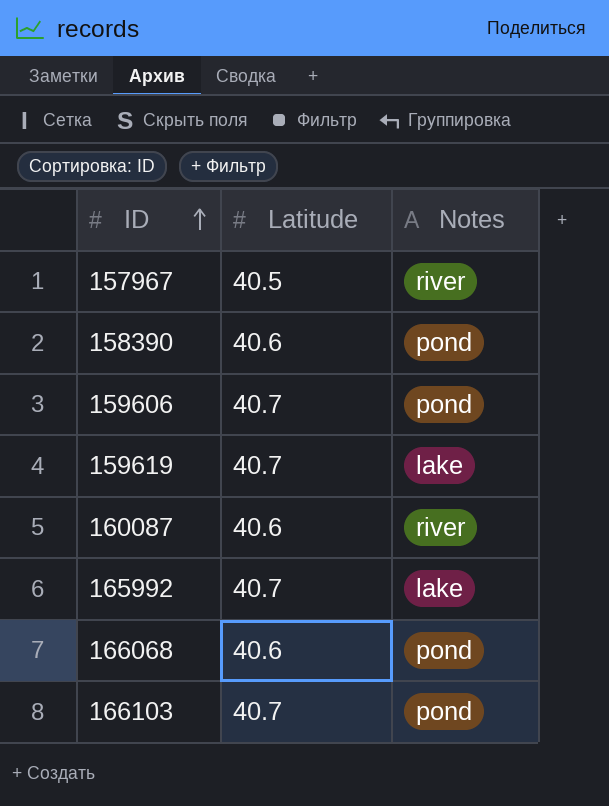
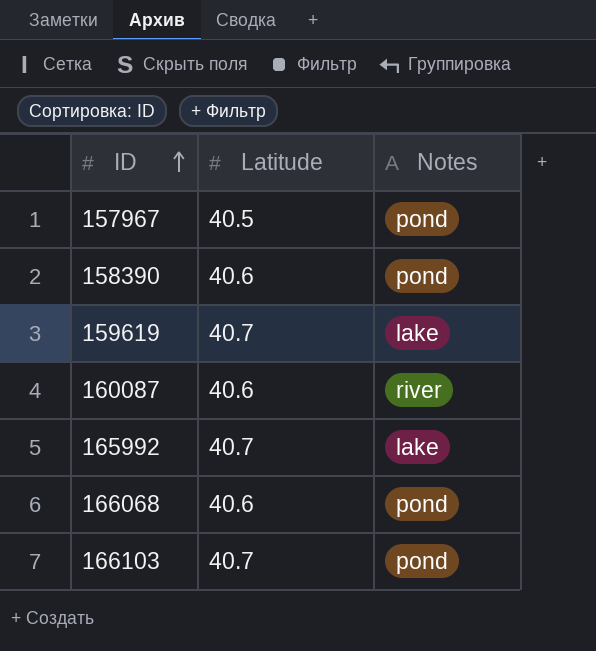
row 159606: 40.7 | pond -> none
157967 | Notes: river -> pond

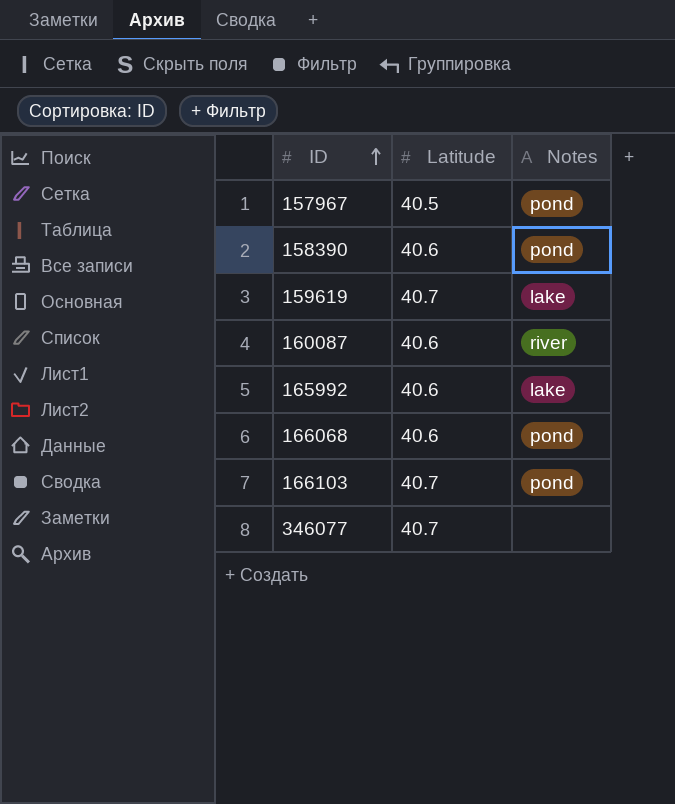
165992 | Latitude: 40.7 -> 40.6
row 346077: none -> 40.7 | none

